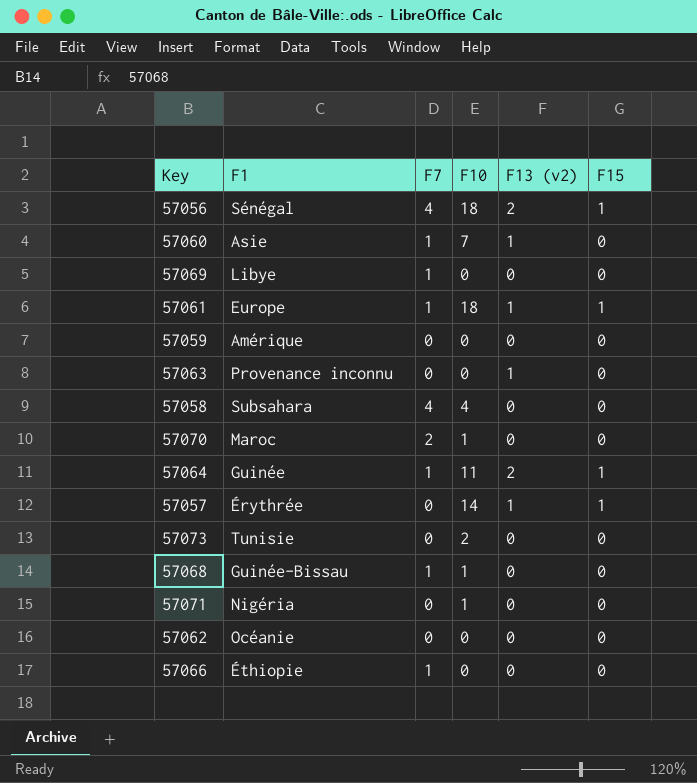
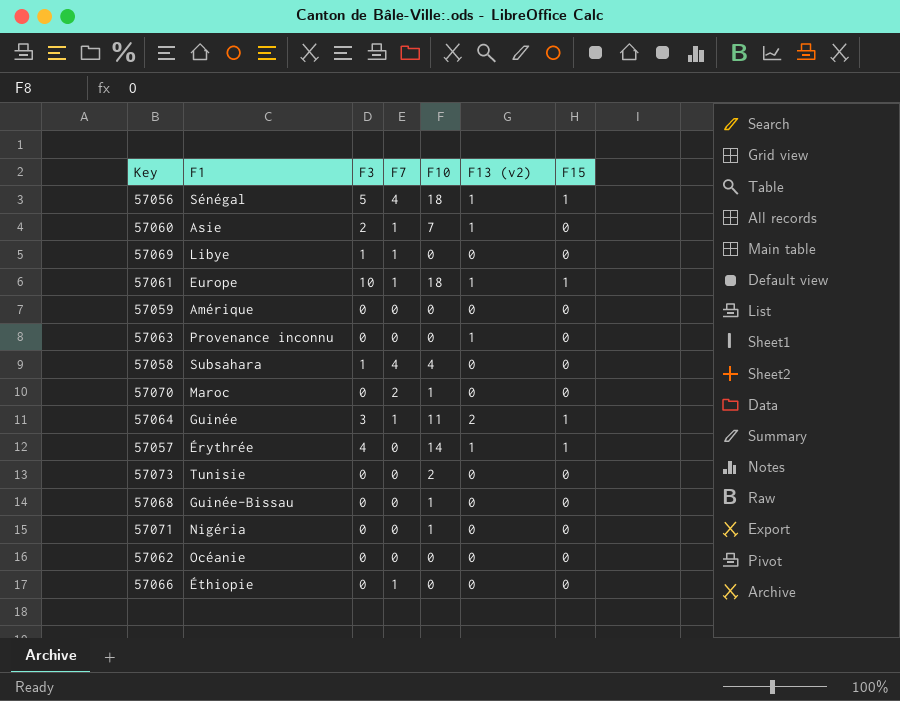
column F3 | position: none -> 3
57056 | F13 (v2): 2 -> 1
57068 | F7: 1 -> 0

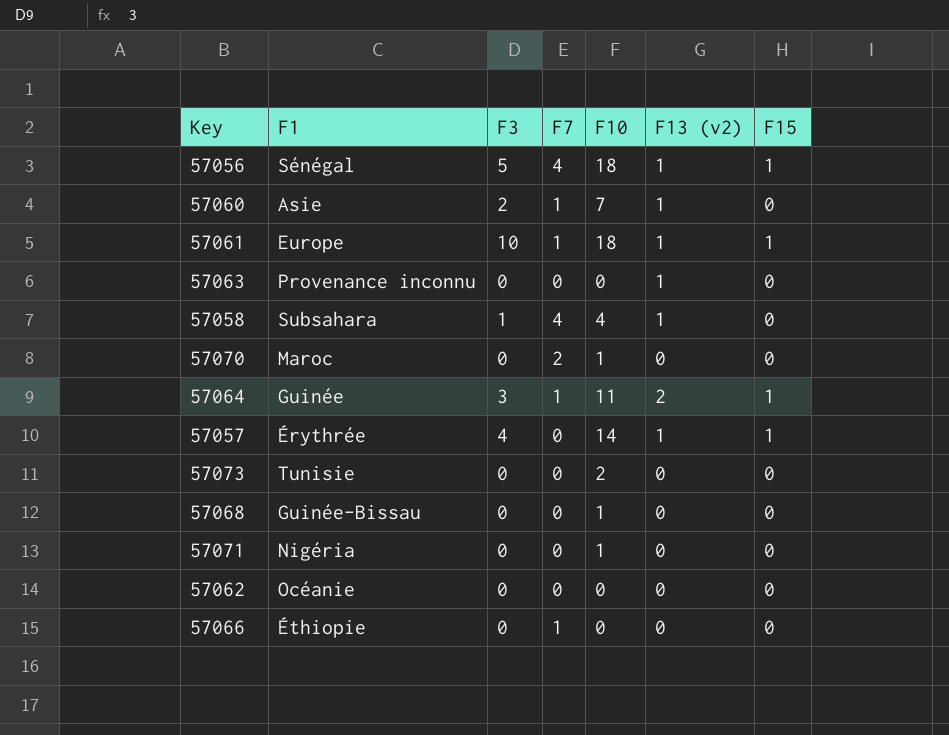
row 57069: Libye | 1 | 1 | 0 | 0 | 0 -> none
row 57059: Amérique | 0 | 0 | 0 | 0 | 0 -> none
57058 | F13 (v2): 0 -> 1

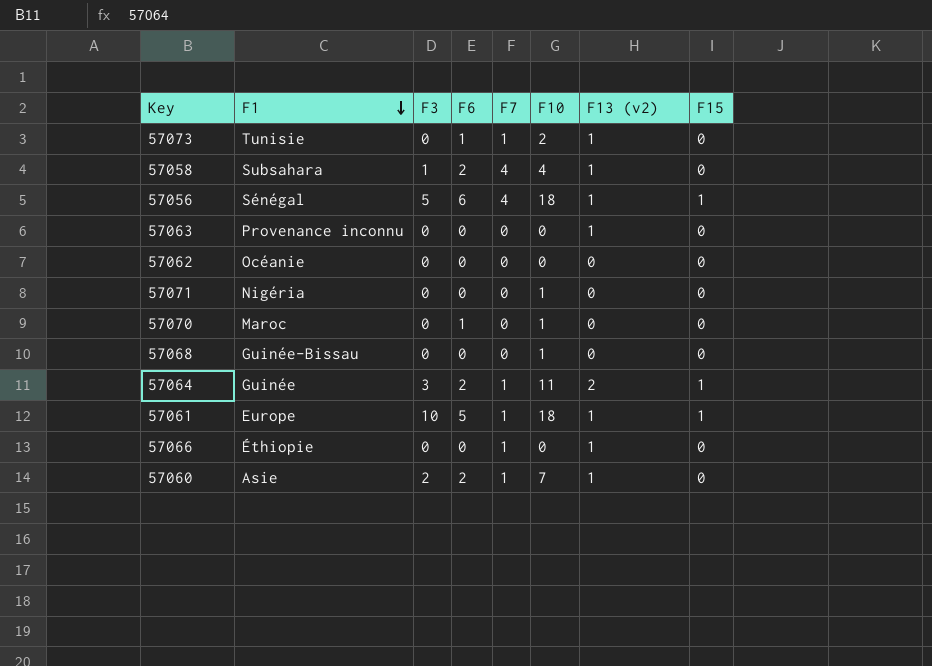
row order: none -> F1 descending
column F6 | position: none -> 4
row 57057: Érythrée | 4 | 0 | 14 | 1 | 1 -> none
57073 | F7: 0 -> 1
57073 | F13 (v2): 0 -> 1
57070 | F7: 2 -> 0
57066 | F13 (v2): 0 -> 1

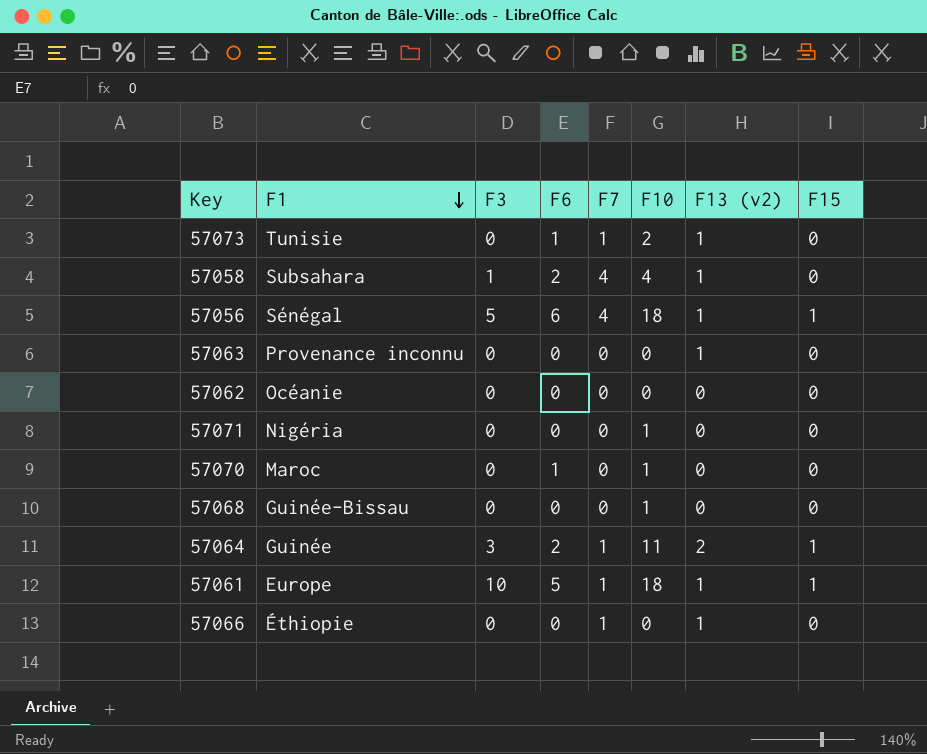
row 57060: Asie | 2 | 2 | 1 | 7 | 1 | 0 -> none

